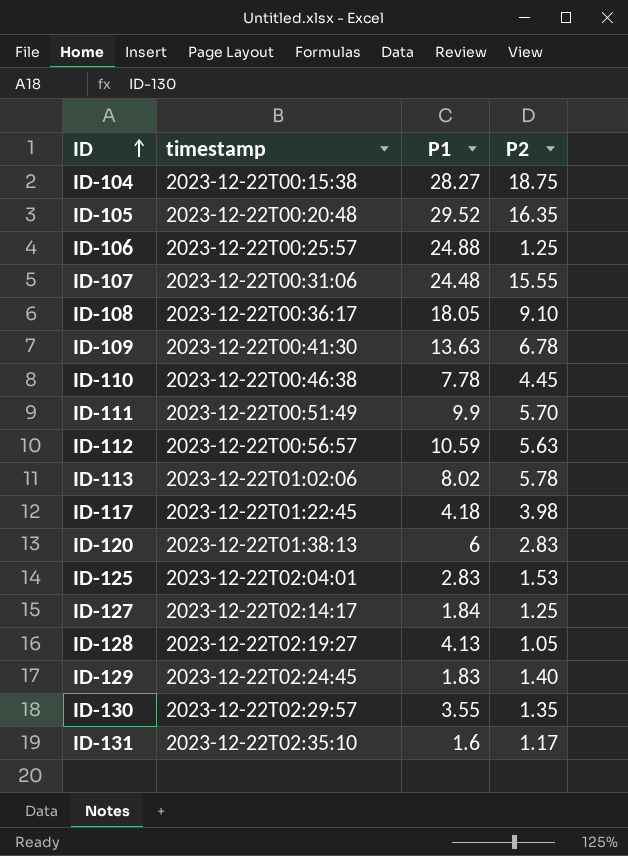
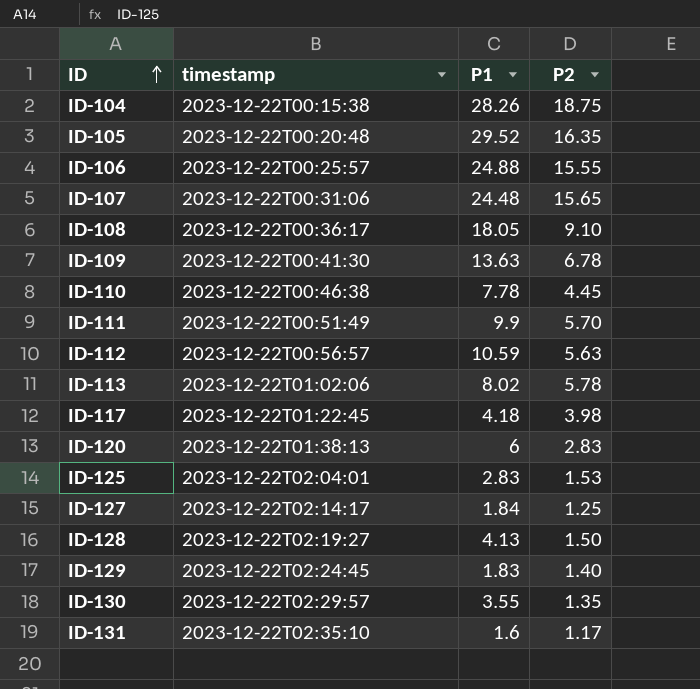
ID-104 | P1: 28.27 -> 28.26
ID-106 | P2: 1.25 -> 15.55
ID-107 | P2: 15.55 -> 15.65
ID-128 | P2: 1.05 -> 1.50

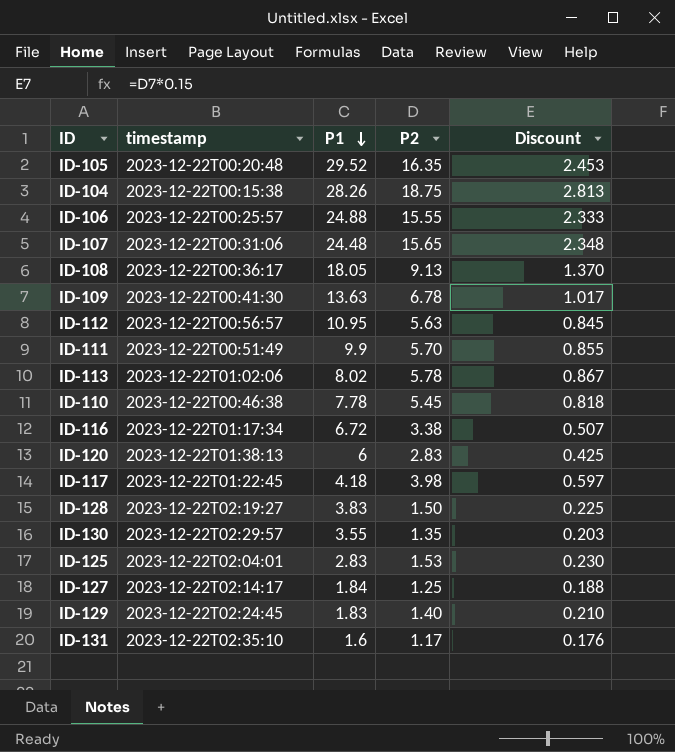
row order: ID ascending -> P1 descending
column Discount | formula: none -> [P2] * 0.15
ID-108 | P2: 9.10 -> 9.13
ID-112 | P1: 10.59 -> 10.95
ID-110 | P2: 4.45 -> 5.45
row ID-116: none -> 2023-12-22T01:17:34 | 6.72 | 3.38 | 0.507
ID-128 | P1: 4.13 -> 3.83

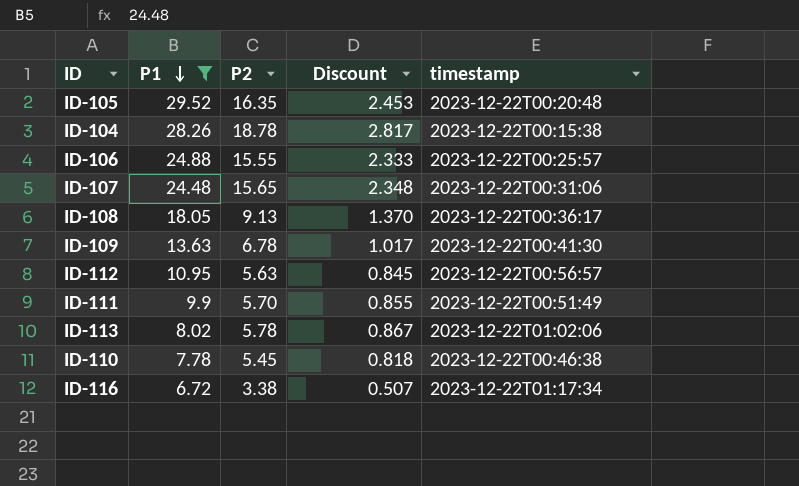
filter: none -> P1 >= 6.72
column timestamp | position: 2 -> 5
ID-104 | P2: 18.75 -> 18.78
ID-104 | Discount: 2.813 -> 2.817

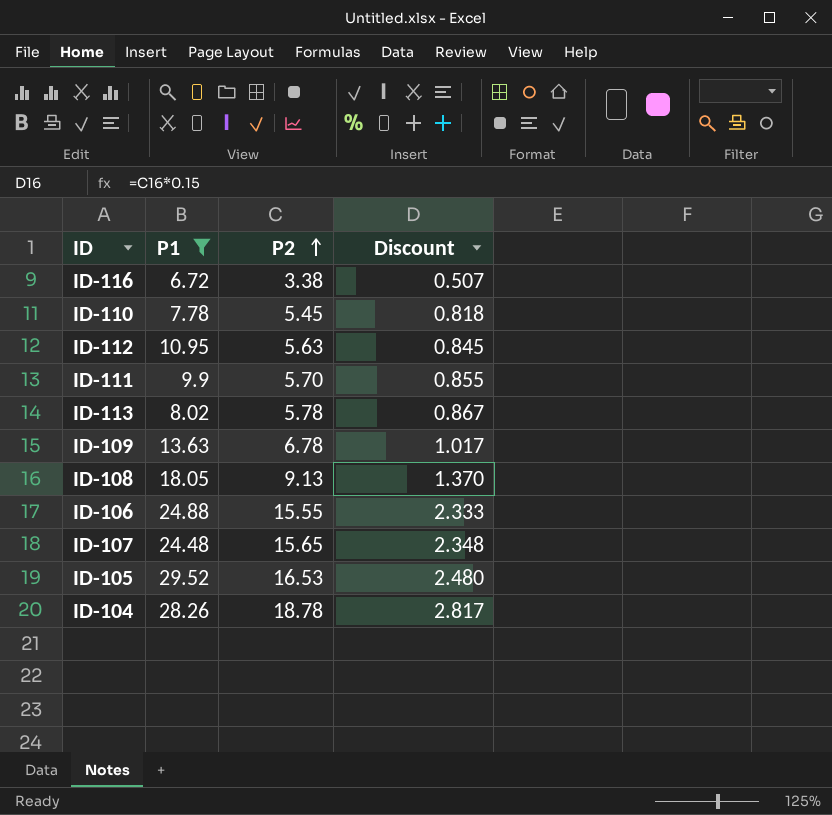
row order: P1 descending -> P2 ascending
column timestamp | position: 5 -> none
ID-105 | P2: 16.35 -> 16.53
ID-105 | Discount: 2.453 -> 2.480

